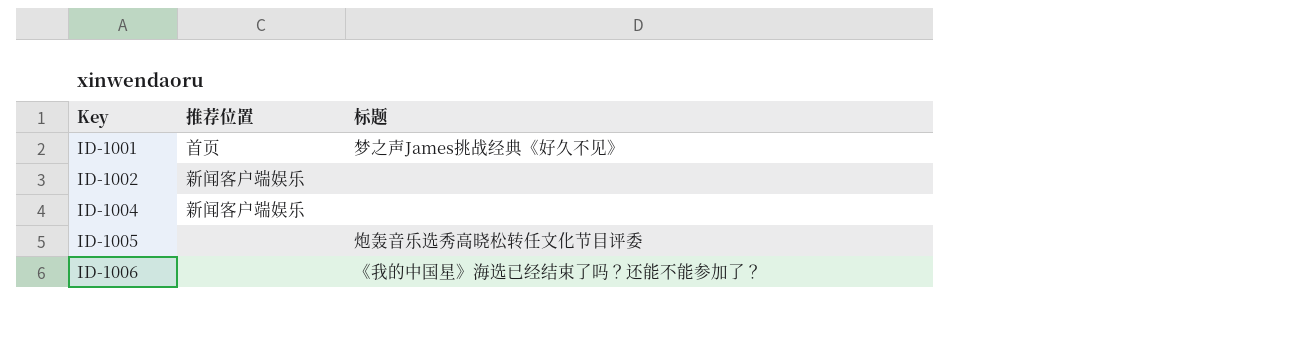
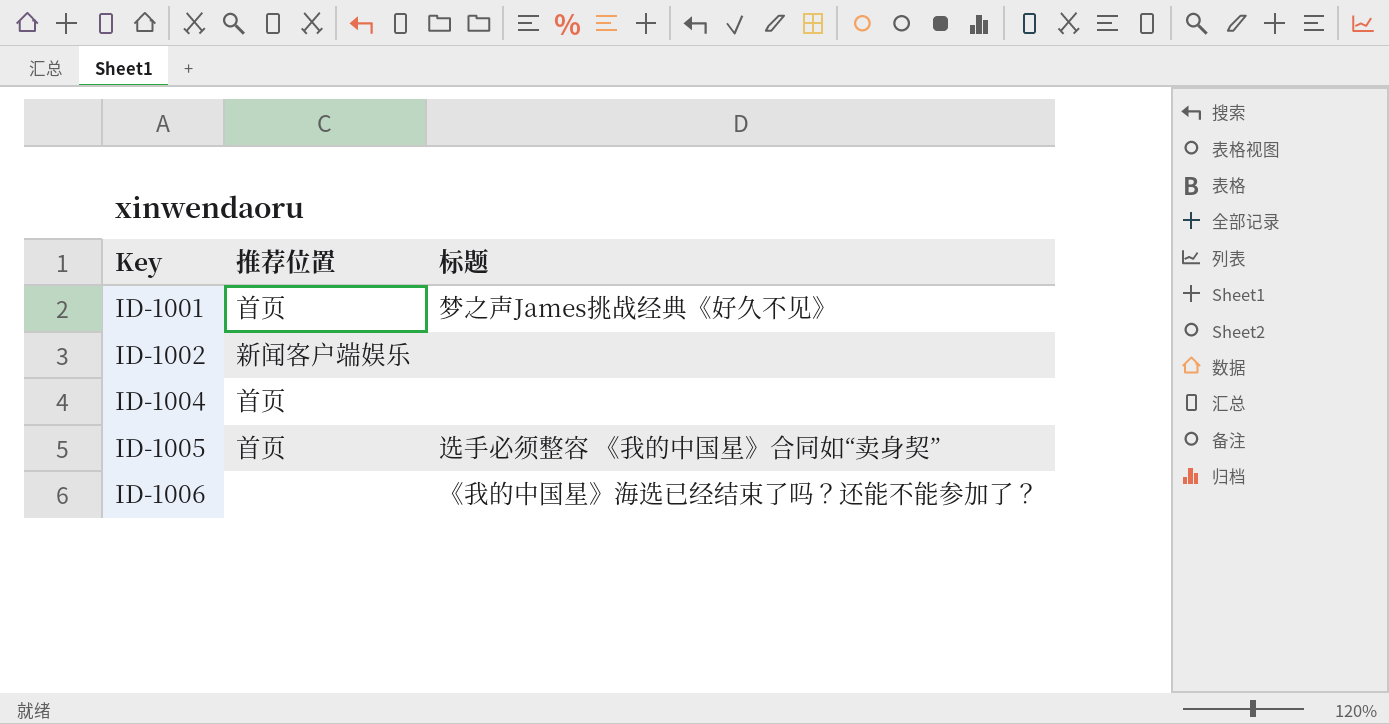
ID-1004 | 推荐位置: 新闻客户端娱乐 -> 首页
ID-1005 | 推荐位置: none -> 首页
ID-1005 | 标题: 炮轰音乐选秀高晓松转任文化节目评委 -> 选手必须整容 《我的中国星》合同如“卖身契”

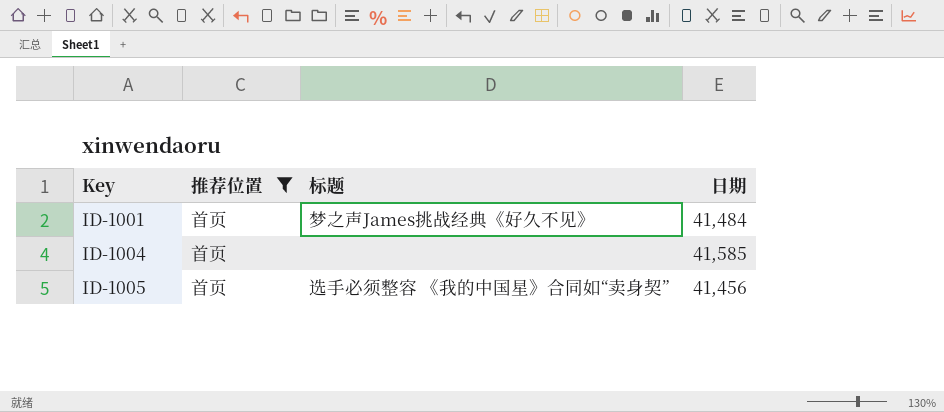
filter: none -> 推荐位置 = 首页
column 日期 | position: none -> 4

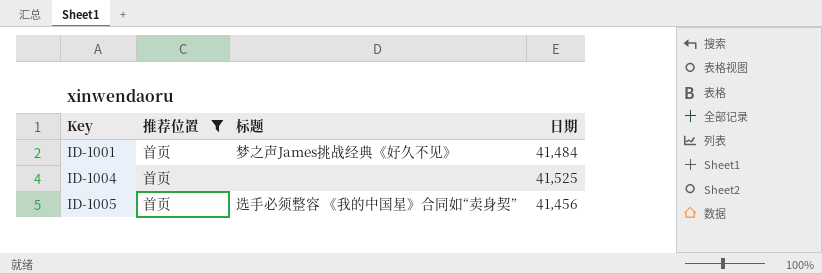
ID-1004 | 日期: 41,585 -> 41,525

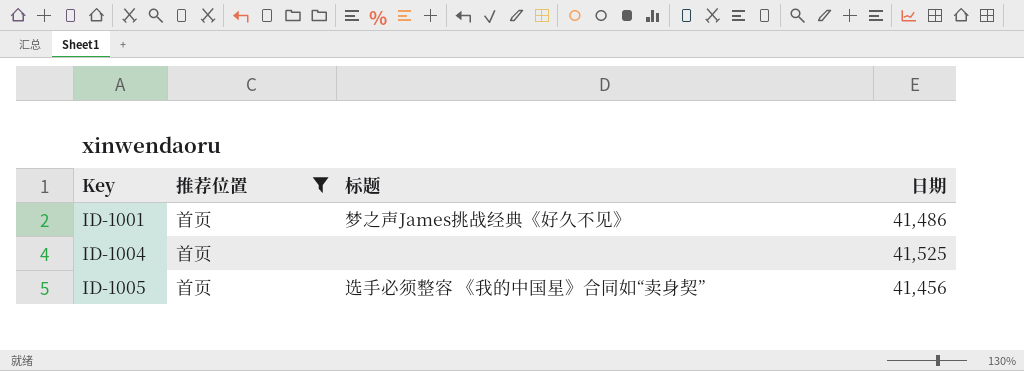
ID-1001 | 日期: 41,484 -> 41,486

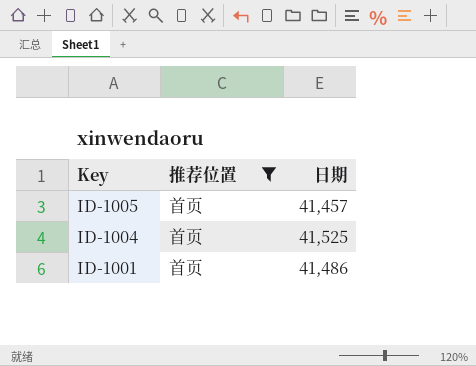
row order: Key ascending -> Key descending
column 标题 | position: 3 -> none
ID-1005 | 日期: 41,456 -> 41,457

